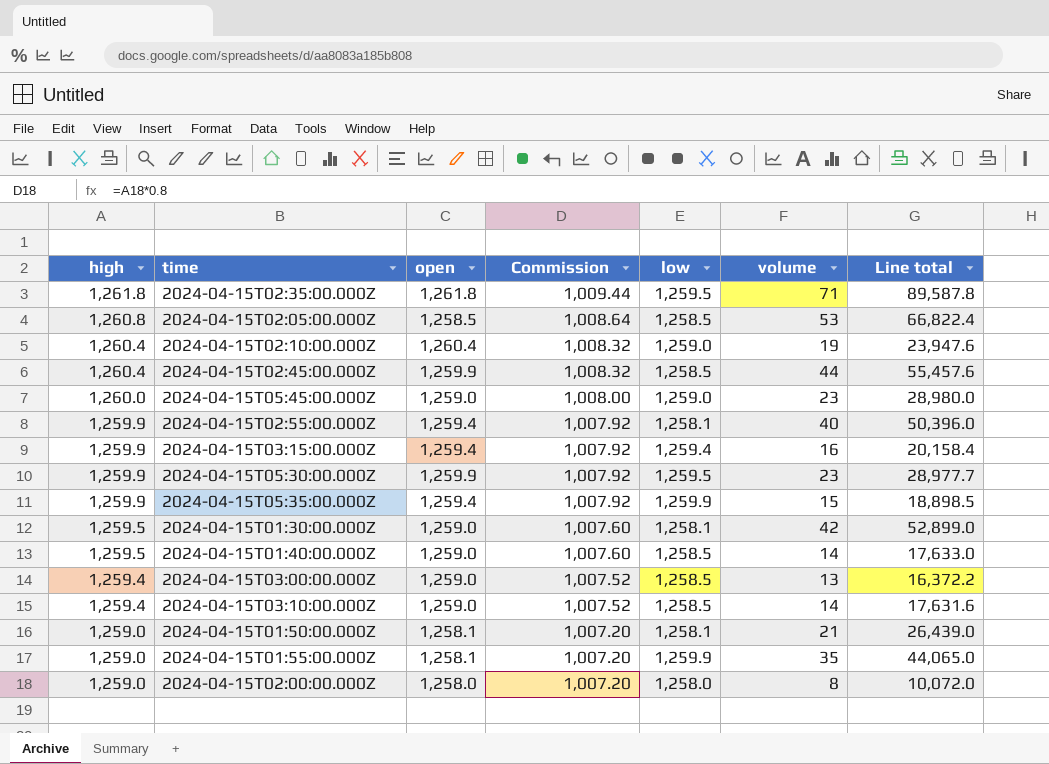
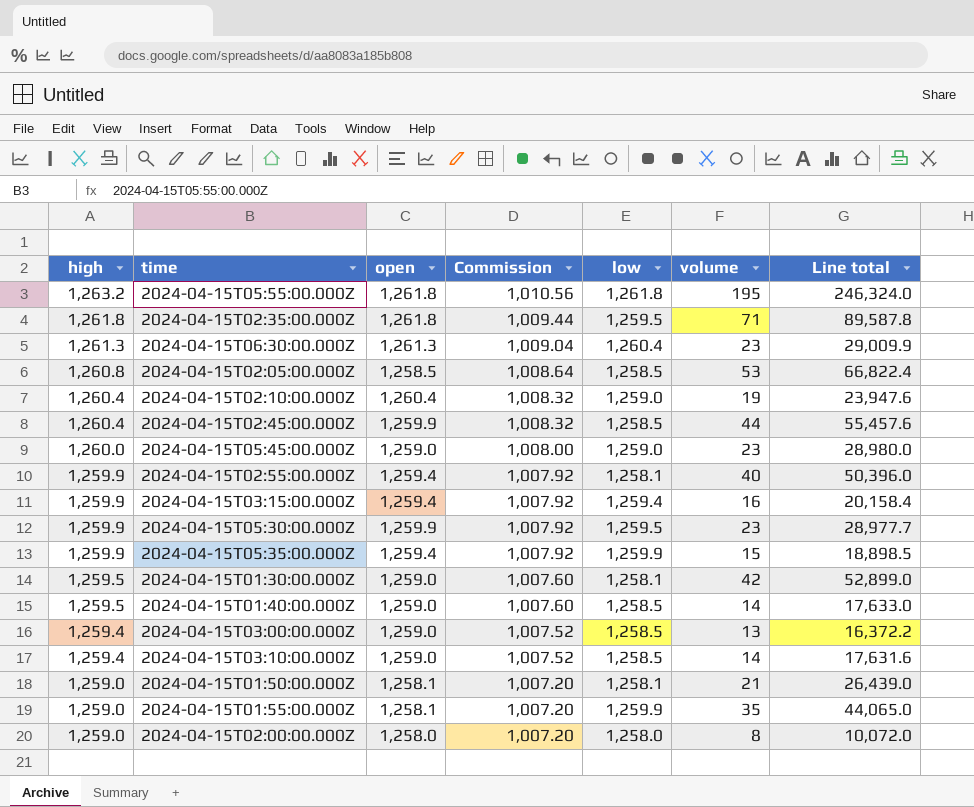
row 2024-04-15T05:55:00.000Z: none -> 1,263.2 | 1,261.8 | 1,010.56 | 1,261.8 | 195 | 246,324.0
row 2024-04-15T06:30:00.000Z: none -> 1,261.3 | 1,261.3 | 1,009.04 | 1,260.4 | 23 | 29,009.9

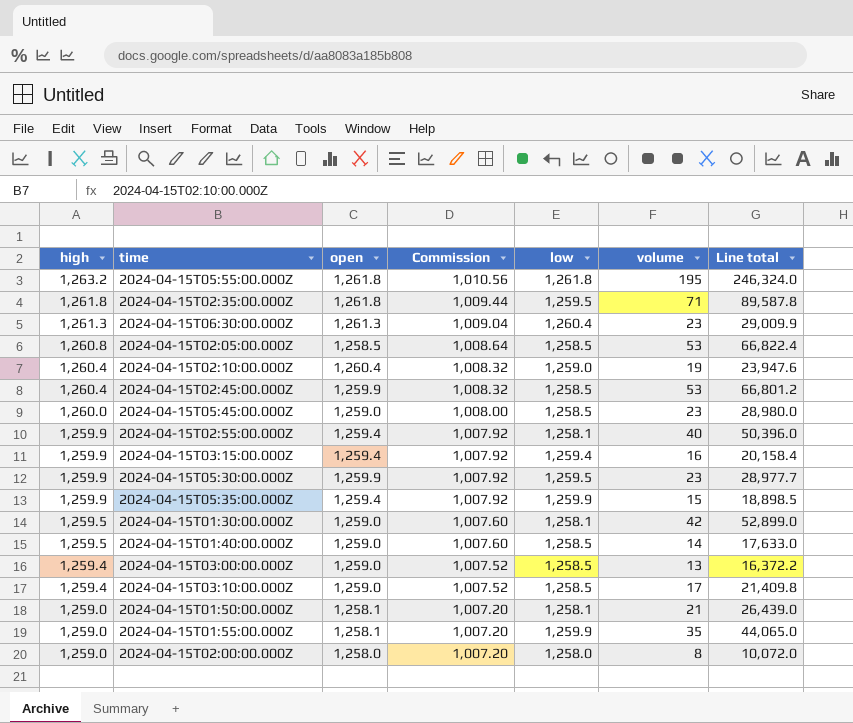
2024-04-15T02:45:00.000Z | volume: 44 -> 53
2024-04-15T02:45:00.000Z | Line total: 55,457.6 -> 66,801.2
2024-04-15T05:45:00.000Z | low: 1,259.0 -> 1,258.5
2024-04-15T03:10:00.000Z | volume: 14 -> 17
2024-04-15T03:10:00.000Z | Line total: 17,631.6 -> 21,409.8

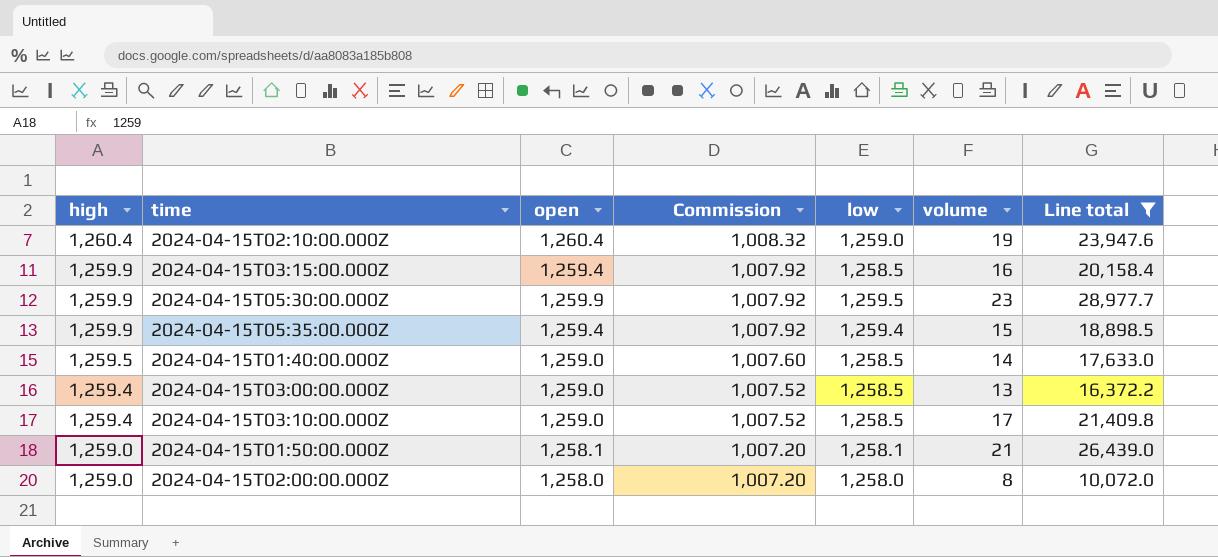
filter: none -> Line total <= 28,977.7
2024-04-15T03:15:00.000Z | low: 1,259.4 -> 1,258.5
2024-04-15T05:35:00.000Z | low: 1,259.9 -> 1,259.4

